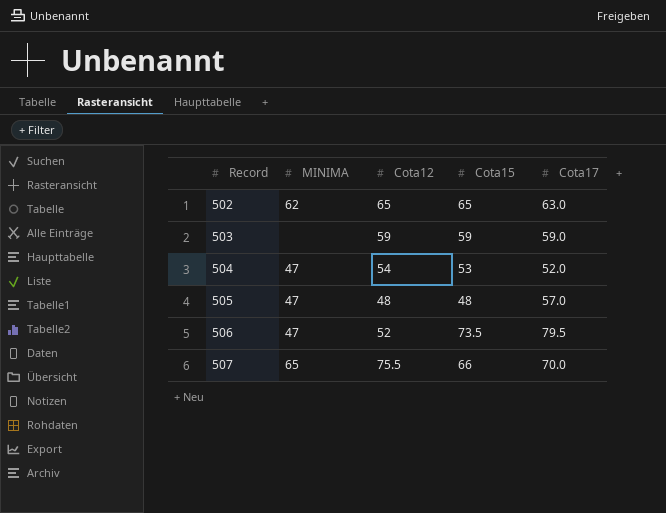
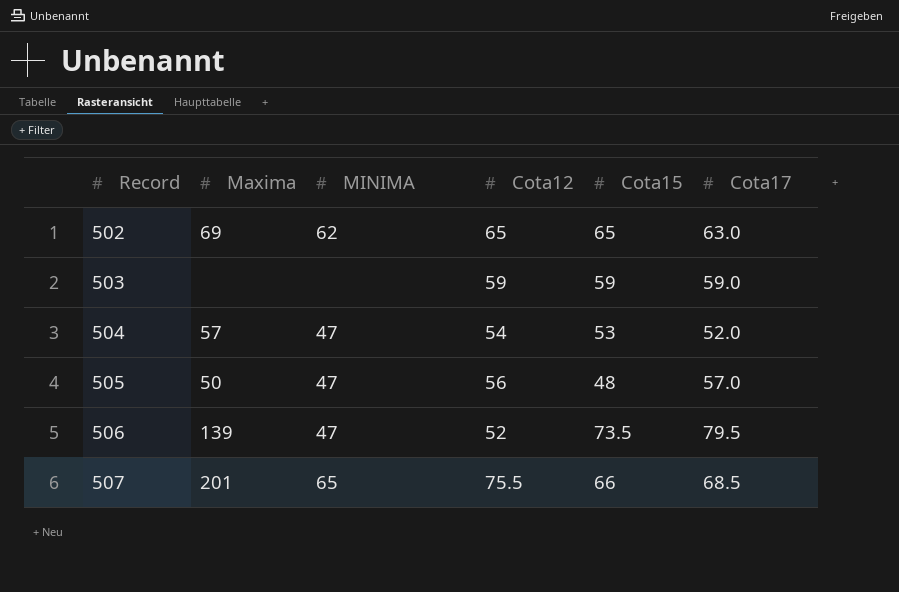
column Maxima | position: none -> 2
505 | Cota12: 48 -> 56
507 | Cota17: 70.0 -> 68.5

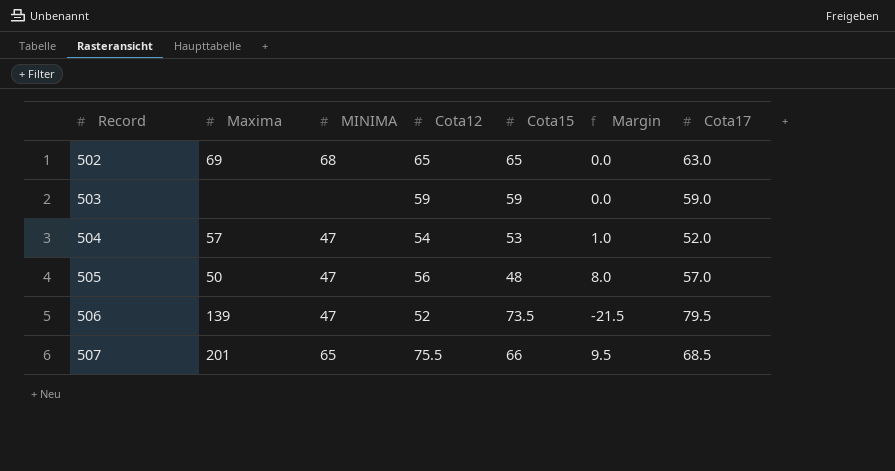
column Margin | formula: none -> [Cota12] - [Cota15]
502 | MINIMA: 62 -> 68

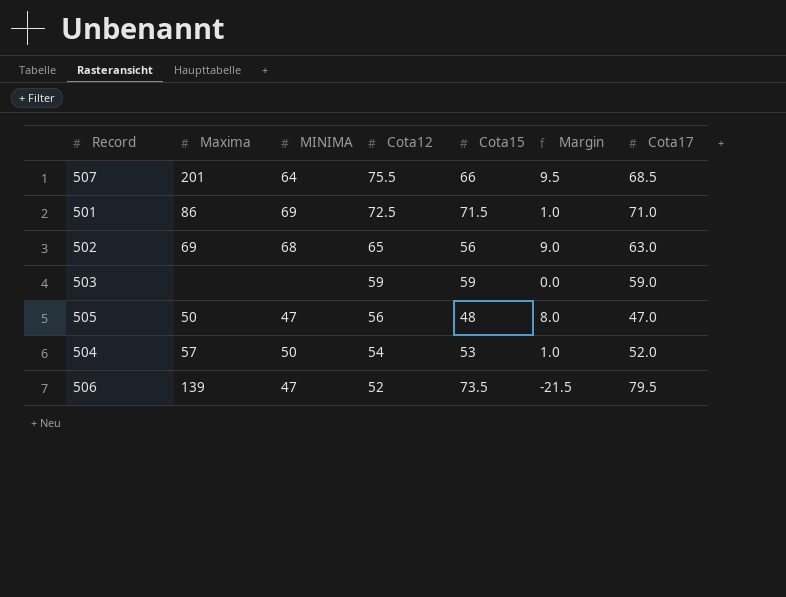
row order: Record ascending -> Cota12 descending
507 | MINIMA: 65 -> 64
row 501: none -> 86 | 69 | 72.5 | 71.5 | 1.0 | 71.0
502 | Cota15: 65 -> 56
502 | Margin: 0.0 -> 9.0
505 | Cota17: 57.0 -> 47.0
504 | MINIMA: 47 -> 50

